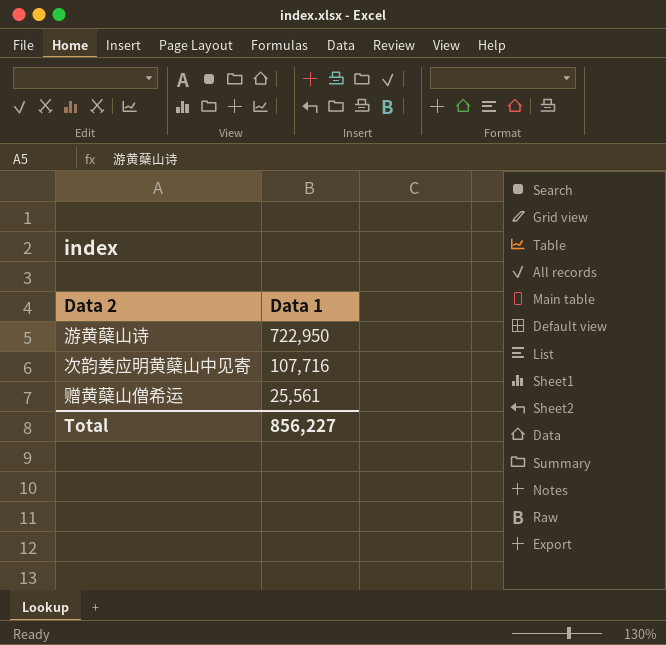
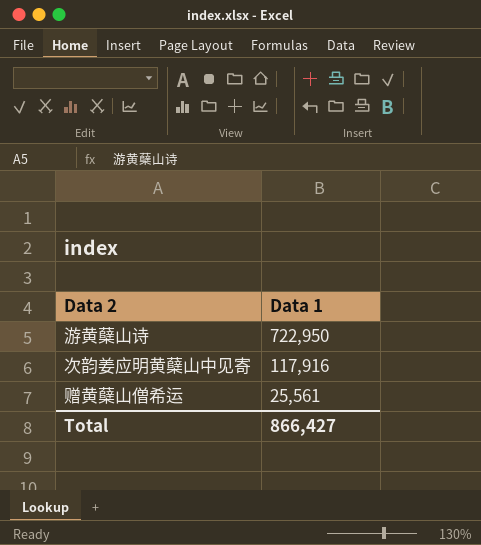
次韵姜应明黄蘖山中见寄 | Data 1: 107,716 -> 117,916
Total | Data 1: 856,227 -> 866,427

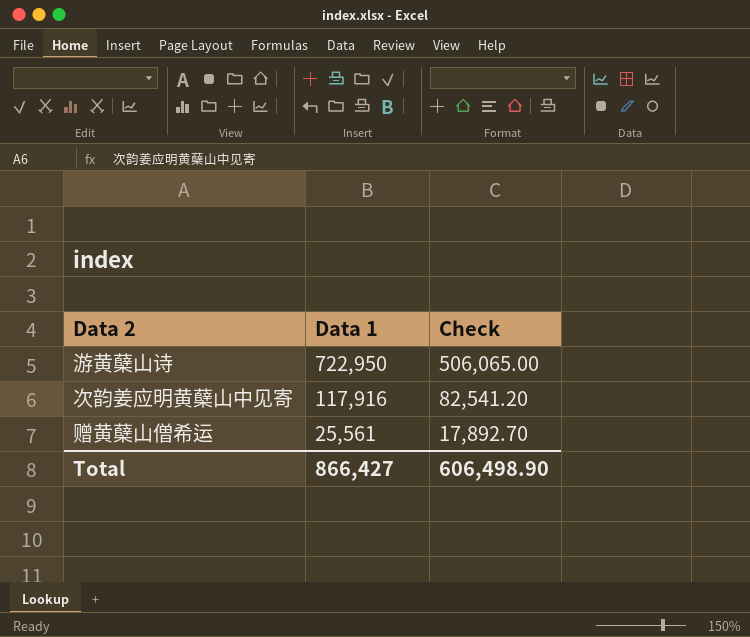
column Check | formula: none -> [Data 1] * 0.7

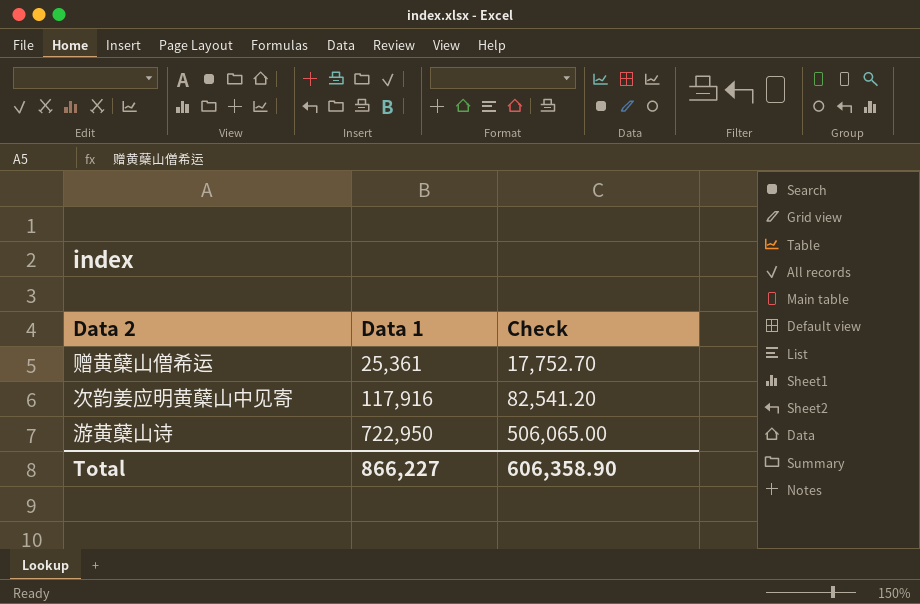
row order: Data 1 descending -> Data 1 ascending
赠黄蘖山僧希运 | Data 1: 25,561 -> 25,361
赠黄蘖山僧希运 | Check: 17,892.70 -> 17,752.70
Total | Data 1: 866,427 -> 866,227
Total | Check: 606,498.90 -> 606,358.90

